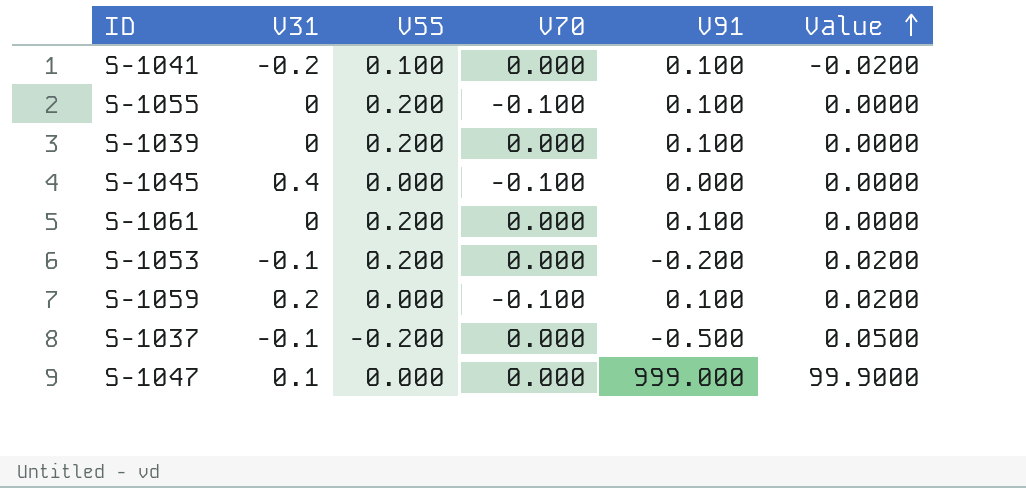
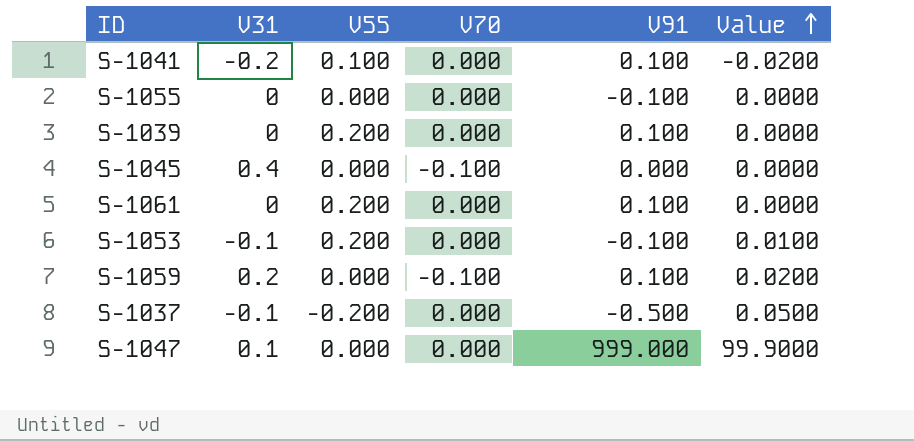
S-1055 | V55: 0.200 -> 0.000
S-1055 | V70: -0.100 -> 0.000
S-1055 | V91: 0.100 -> -0.100
S-1053 | V91: -0.200 -> -0.100
S-1053 | Value: 0.0200 -> 0.0100

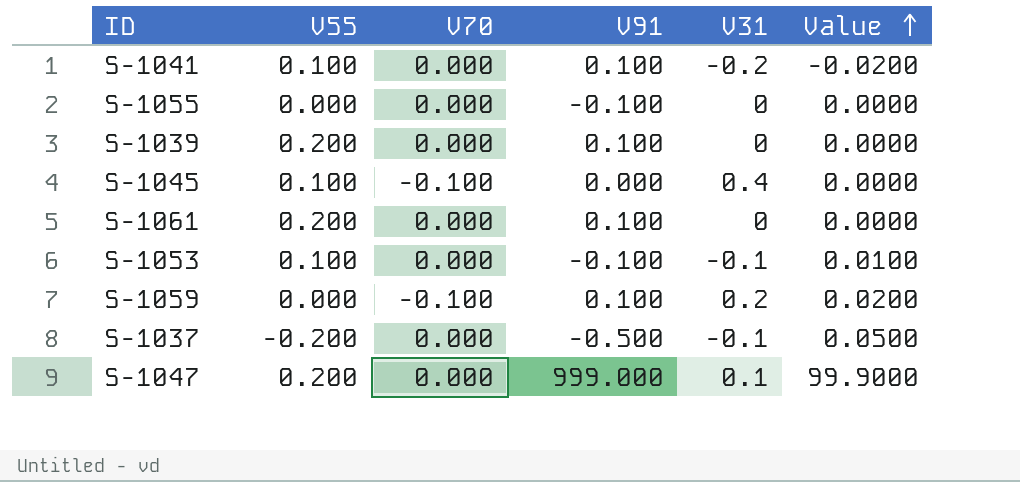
column V31 | position: 2 -> 5
S-1045 | V55: 0.000 -> 0.100
S-1053 | V55: 0.200 -> 0.100
S-1047 | V55: 0.000 -> 0.200

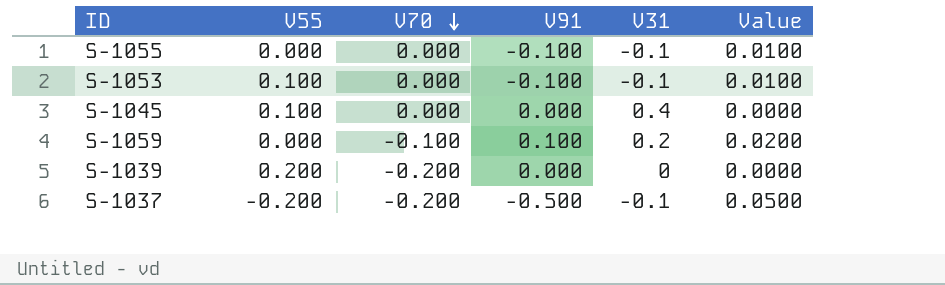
row order: Value ascending -> V70 descending
row S-1041: 0.100 | 0.000 | 0.100 | -0.2 | -0.0200 -> none
row S-1061: 0.200 | 0.000 | 0.100 | 0 | 0.0000 -> none
row S-1047: 0.200 | 0.000 | 999.000 | 0.1 | 99.9000 -> none
S-1055 | V31: 0 -> -0.1
S-1055 | Value: 0.0000 -> 0.0100
S-1045 | V70: -0.100 -> 0.000
S-1039 | V70: 0.000 -> -0.200
S-1039 | V91: 0.100 -> 0.000
S-1037 | V70: 0.000 -> -0.200

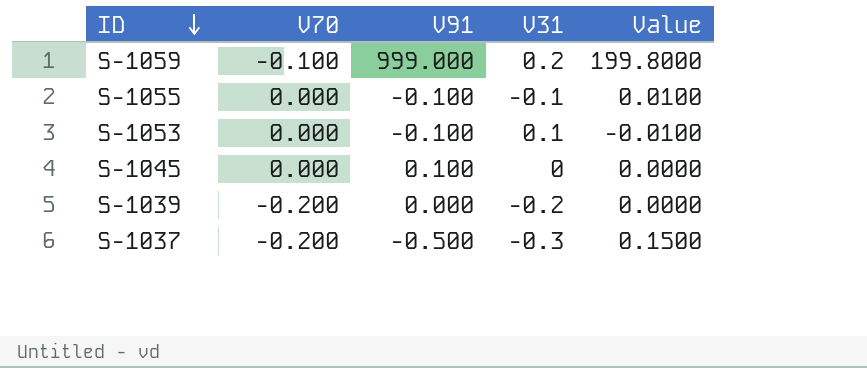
row order: V70 descending -> ID descending
column V55 | position: 2 -> none
S-1059 | V91: 0.100 -> 999.000
S-1059 | Value: 0.0200 -> 199.8000
S-1053 | V31: -0.1 -> 0.1
S-1053 | Value: 0.0100 -> -0.0100
S-1045 | V91: 0.000 -> 0.100
S-1045 | V31: 0.4 -> 0
S-1039 | V31: 0 -> -0.2
S-1037 | V31: -0.1 -> -0.3
S-1037 | Value: 0.0500 -> 0.1500

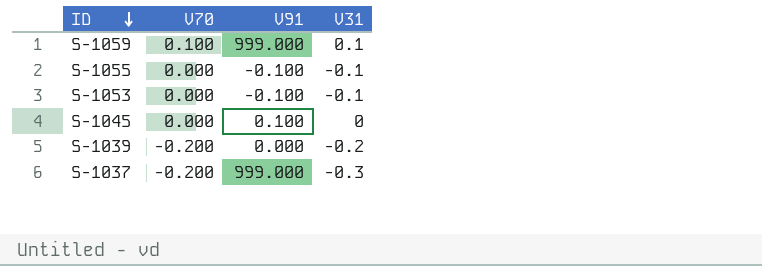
column Value | formula: [V91] * [V31] -> none
S-1059 | V70: -0.100 -> 0.100
S-1059 | V31: 0.2 -> 0.1
S-1053 | V31: 0.1 -> -0.1
S-1037 | V91: -0.500 -> 999.000

